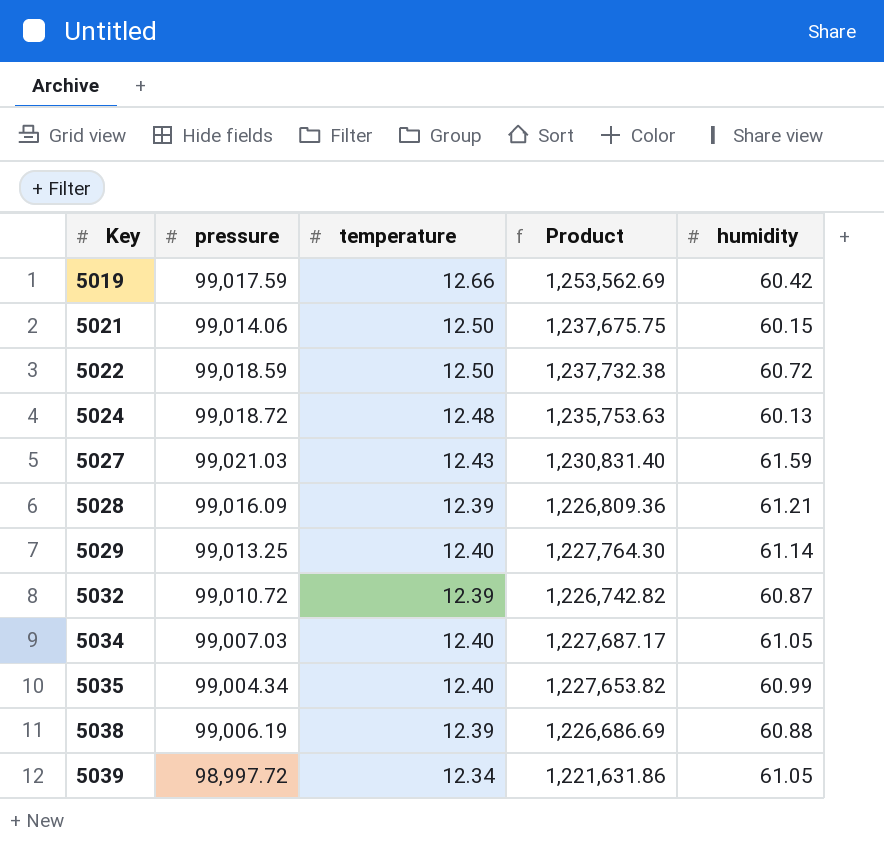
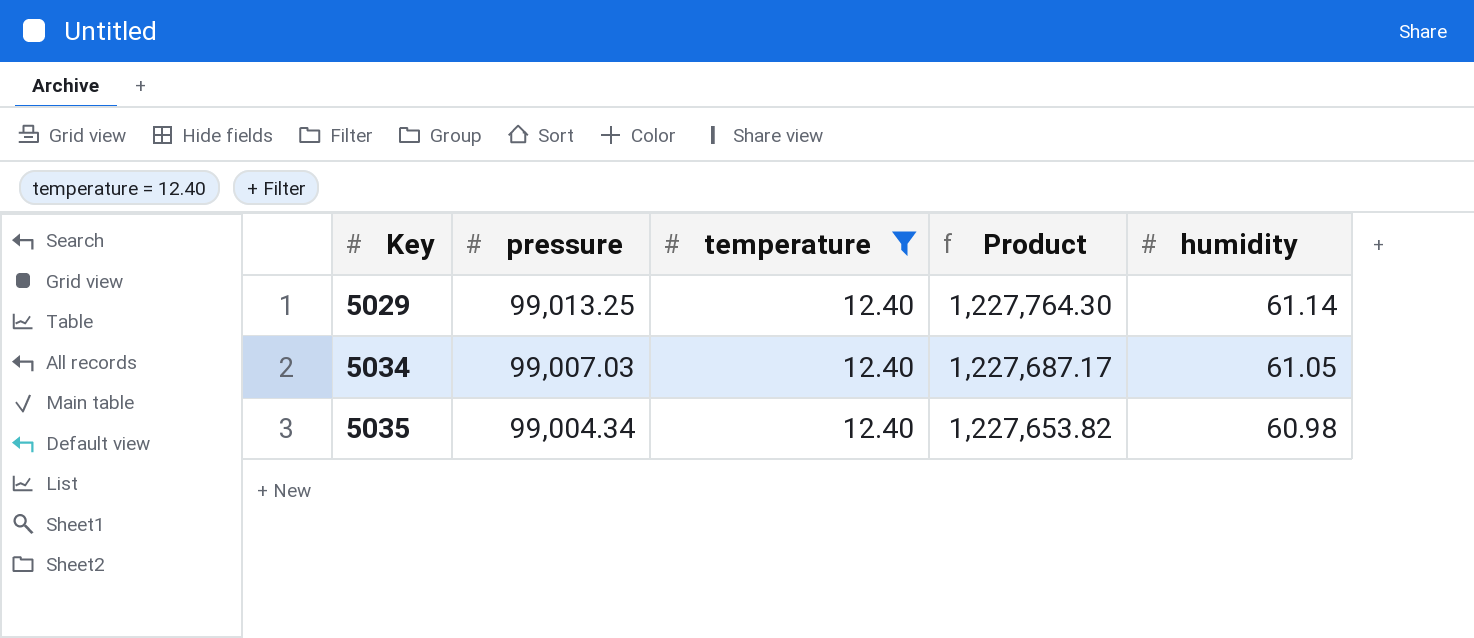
filter: none -> temperature = 12.40
5035 | humidity: 60.99 -> 60.98

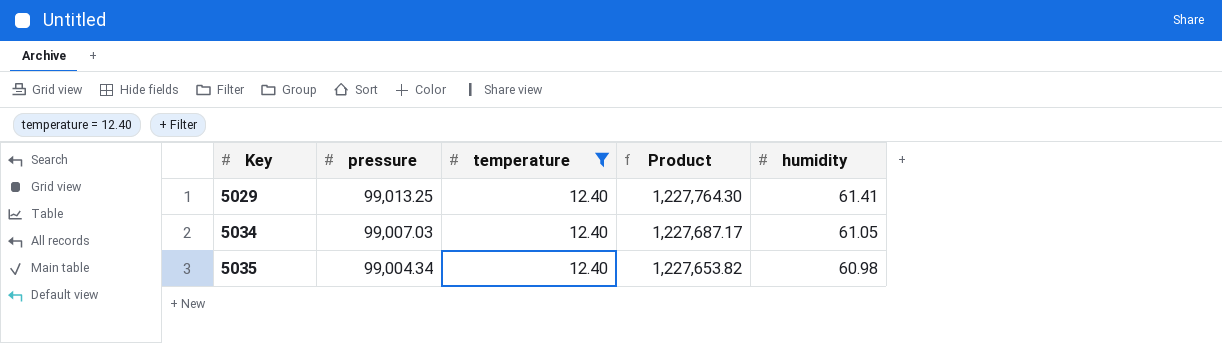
5029 | humidity: 61.14 -> 61.41

